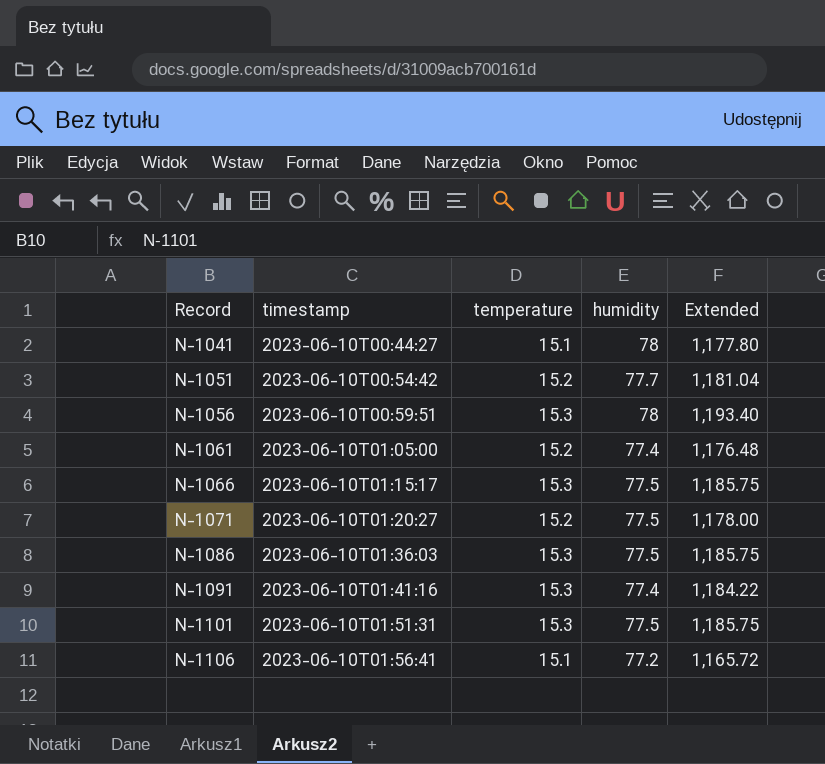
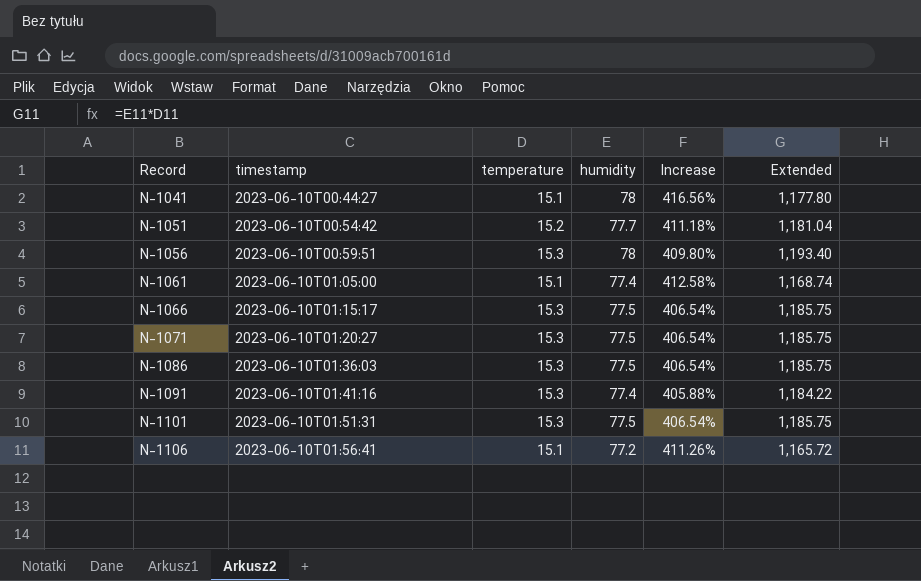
column Increase | formula: none -> ([humidity] - [temperature]) / [temperature]
N-1061 | temperature: 15.2 -> 15.1
N-1061 | Extended: 1,176.48 -> 1,168.74
N-1071 | temperature: 15.2 -> 15.3
N-1071 | Extended: 1,178.00 -> 1,185.75

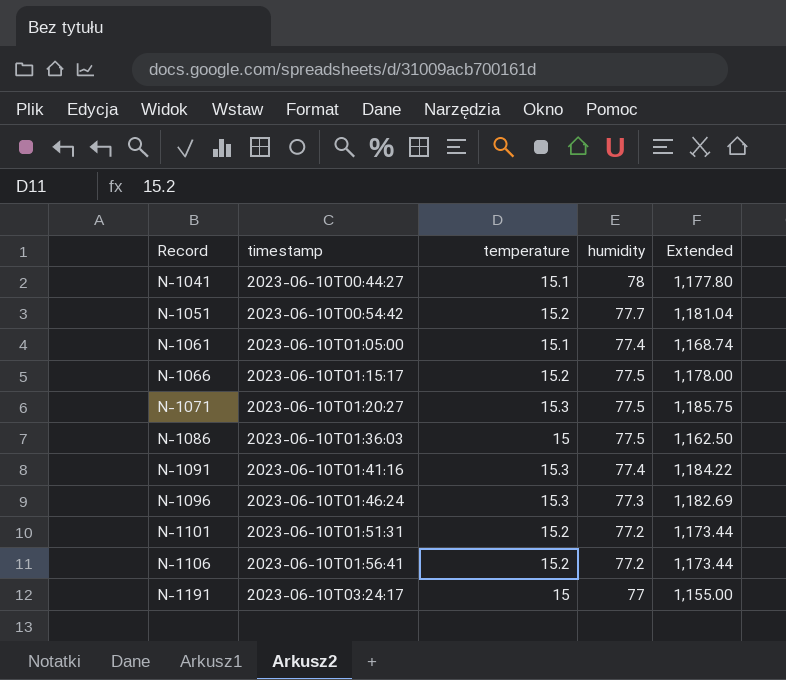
column Increase | formula: ([humidity] - [temperature]) / [temperature] -> none
row N-1056: 2023-06-10T00:59:51 | 15.3 | 78 | 409.80% | 1,193.40 -> none
N-1066 | temperature: 15.3 -> 15.2
N-1066 | Extended: 1,185.75 -> 1,178.00
N-1086 | temperature: 15.3 -> 15
N-1086 | Extended: 1,185.75 -> 1,162.50
row N-1096: none -> 2023-06-10T01:46:24 | 15.3 | 77.3 | 1,182.69
N-1101 | temperature: 15.3 -> 15.2
N-1101 | humidity: 77.5 -> 77.2
N-1101 | Extended: 1,185.75 -> 1,173.44
N-1106 | temperature: 15.1 -> 15.2
N-1106 | Extended: 1,165.72 -> 1,173.44
row N-1191: none -> 2023-06-10T03:24:17 | 15 | 77 | 1,155.00

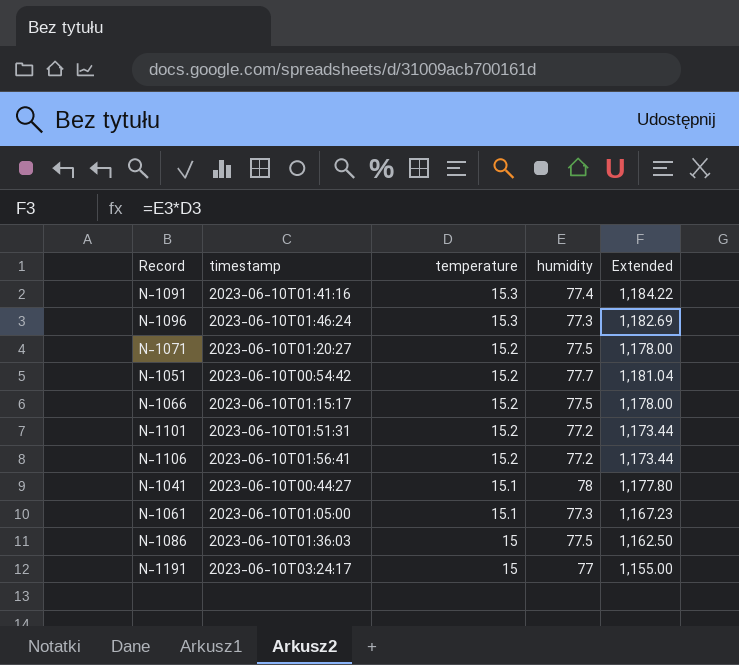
row order: Record ascending -> temperature descending
N-1071 | temperature: 15.3 -> 15.2
N-1071 | Extended: 1,185.75 -> 1,178.00
N-1061 | humidity: 77.4 -> 77.3
N-1061 | Extended: 1,168.74 -> 1,167.23

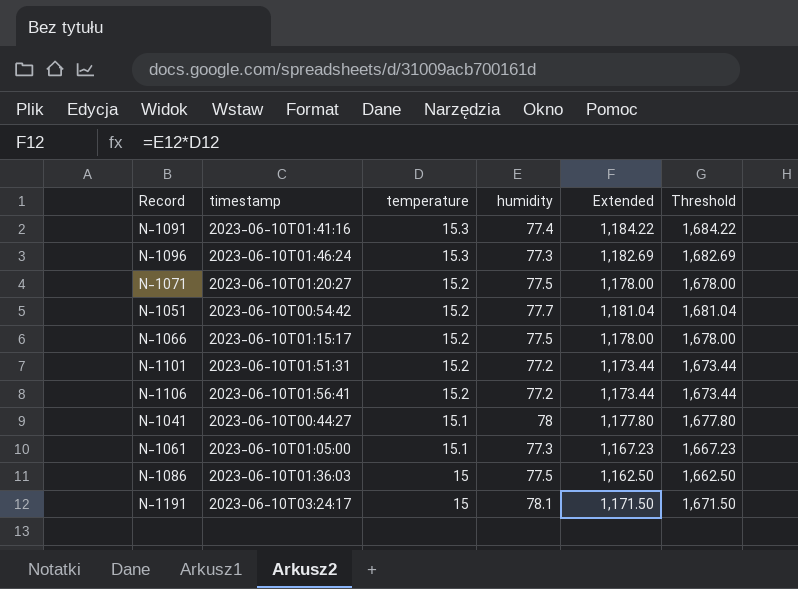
column Threshold | formula: none -> [Extended] + 500
N-1191 | humidity: 77 -> 78.1
N-1191 | Extended: 1,155.00 -> 1,171.50

